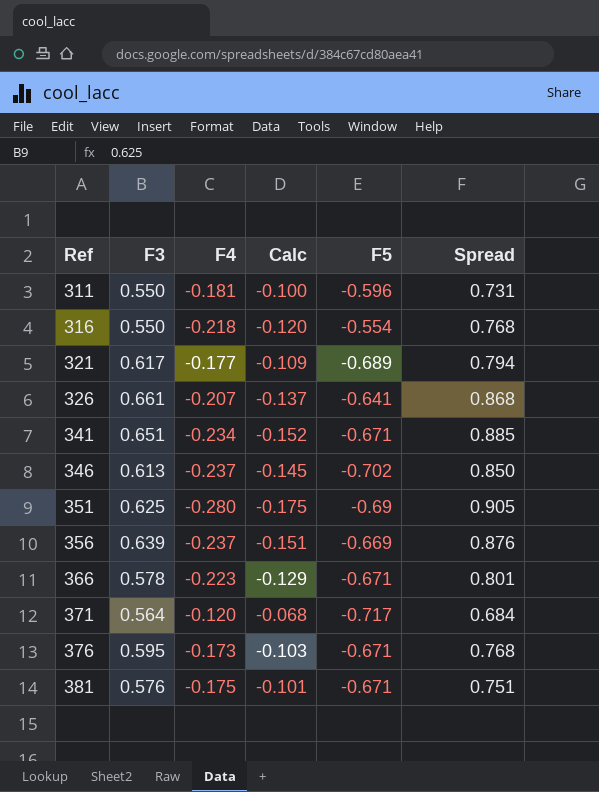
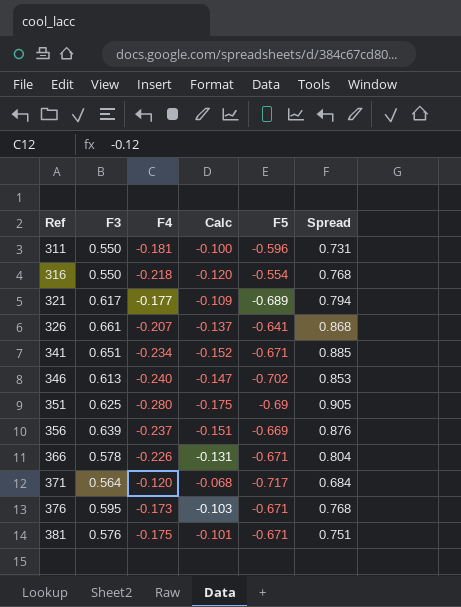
346 | F4: -0.237 -> -0.240
346 | Calc: -0.145 -> -0.147
346 | Spread: 0.850 -> 0.853
366 | F4: -0.223 -> -0.226
366 | Calc: -0.129 -> -0.131
366 | Spread: 0.801 -> 0.804

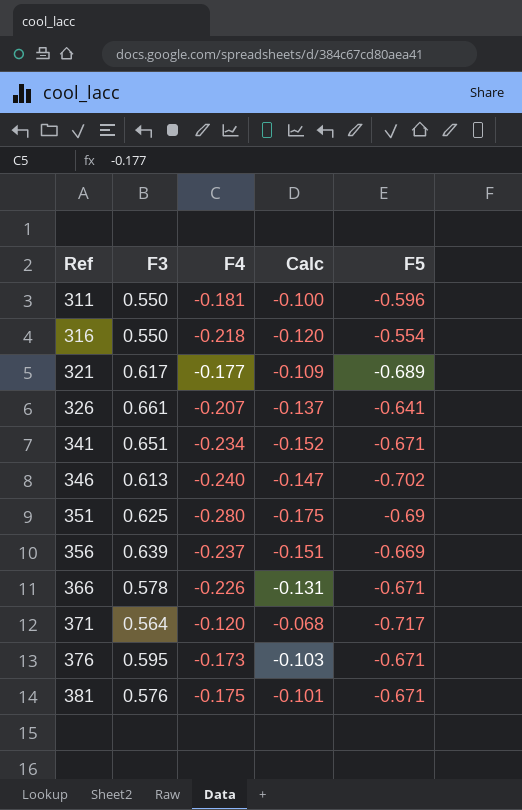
column Spread | formula: [F3] - [F4] -> none

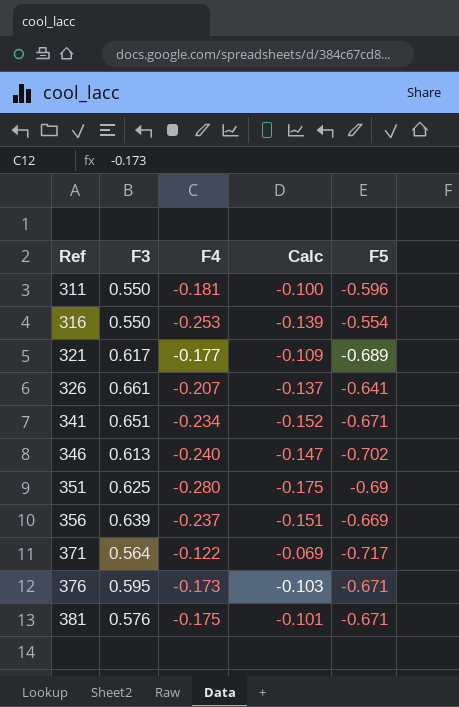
row 366: 0.578 | -0.226 | -0.131 | -0.671 -> none
316 | F4: -0.218 -> -0.253
316 | Calc: -0.120 -> -0.139
371 | F4: -0.120 -> -0.122
371 | Calc: -0.068 -> -0.069

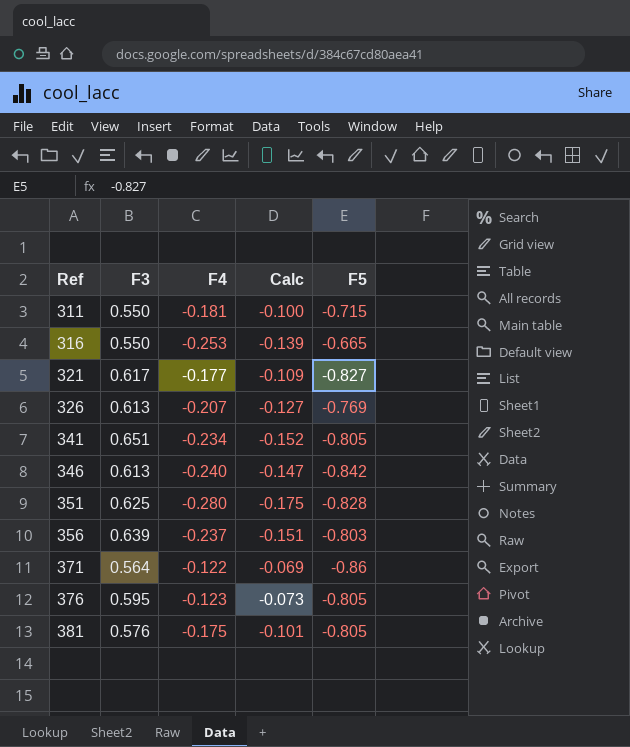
311 | F5: -0.596 -> -0.715
316 | F5: -0.554 -> -0.665
321 | F5: -0.689 -> -0.827
326 | F3: 0.661 -> 0.613
326 | Calc: -0.137 -> -0.127
326 | F5: -0.641 -> -0.769
341 | F5: -0.671 -> -0.805
346 | F5: -0.702 -> -0.842
351 | F5: -0.69 -> -0.828
356 | F5: -0.669 -> -0.803
371 | F5: -0.717 -> -0.86
376 | F4: -0.173 -> -0.123
376 | Calc: -0.103 -> -0.073
376 | F5: -0.671 -> -0.805
381 | F5: -0.671 -> -0.805

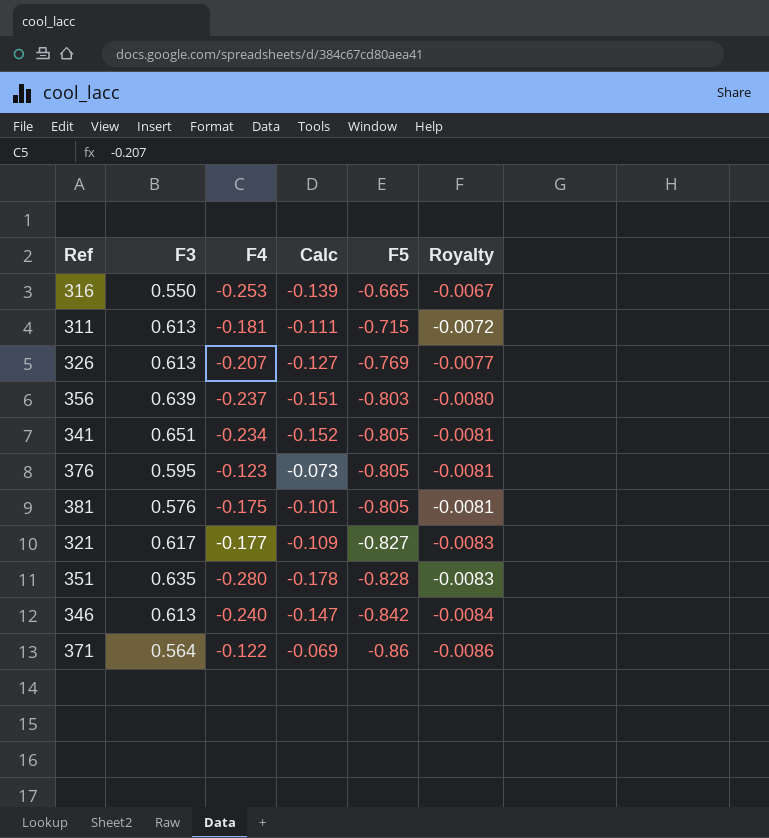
row order: Ref ascending -> F5 descending
column Royalty | formula: none -> [F5] * 0.01
311 | F3: 0.550 -> 0.613
311 | Calc: -0.100 -> -0.111
351 | F3: 0.625 -> 0.635
351 | Calc: -0.175 -> -0.178

